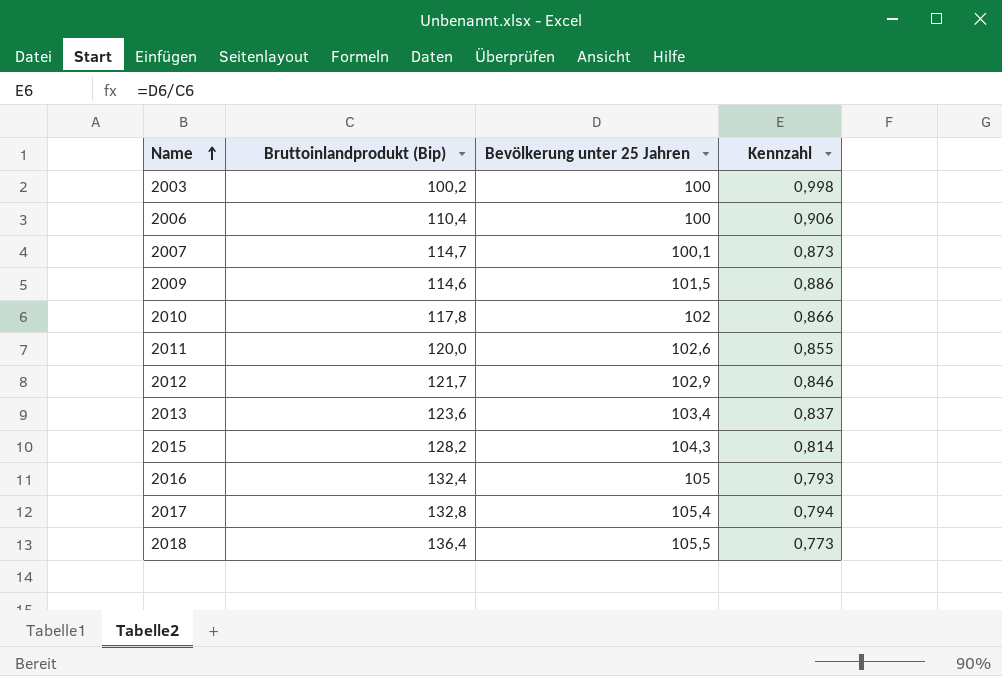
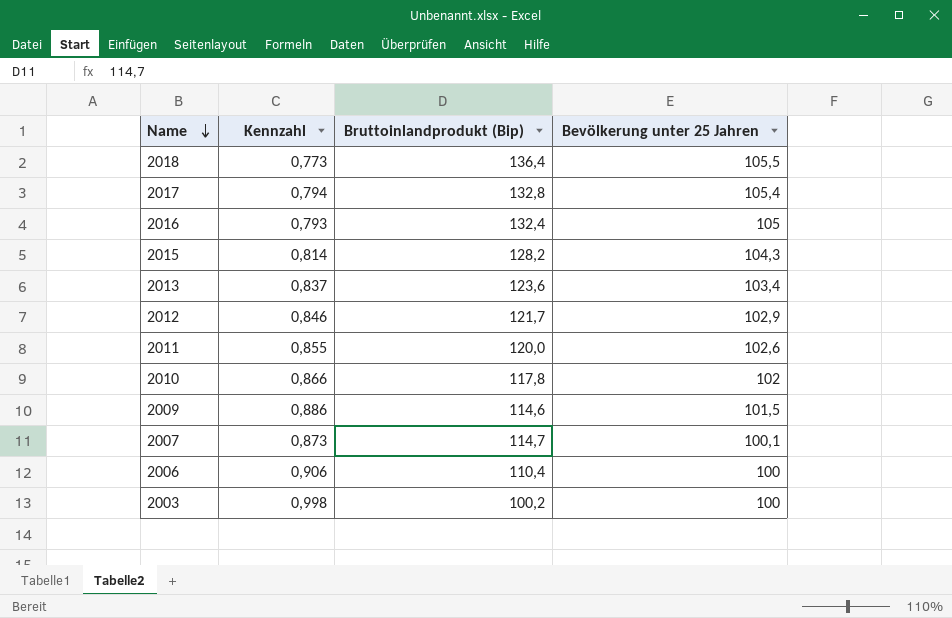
row order: Name ascending -> Name descending
column Kennzahl | position: 4 -> 2

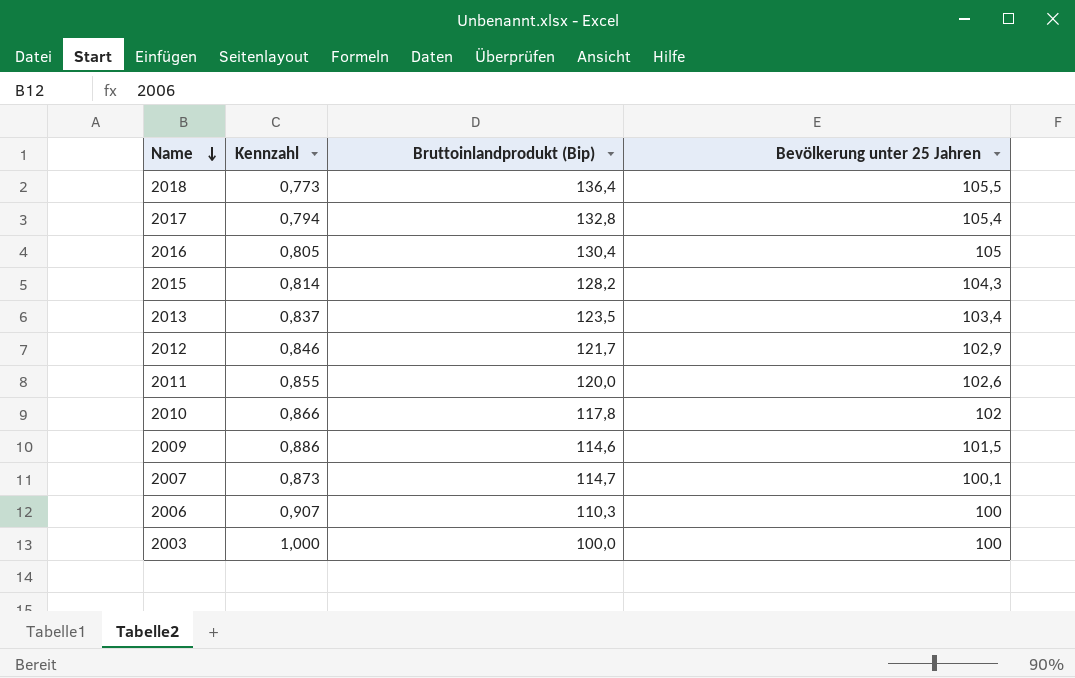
2016 | Kennzahl: 0,793 -> 0,805
2016 | Bruttoinlandprodukt (Bip): 132,4 -> 130,4
2013 | Bruttoinlandprodukt (Bip): 123,6 -> 123,5
2006 | Kennzahl: 0,906 -> 0,907
2006 | Bruttoinlandprodukt (Bip): 110,4 -> 110,3
2003 | Kennzahl: 0,998 -> 1,000
2003 | Bruttoinlandprodukt (Bip): 100,2 -> 100,0

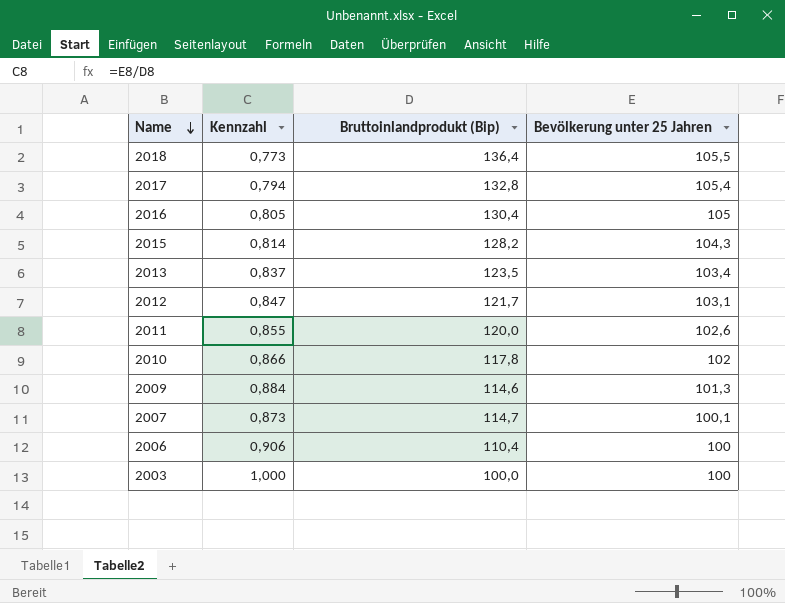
2012 | Kennzahl: 0,846 -> 0,847
2012 | Bevölkerung unter 25 Jahren: 102,9 -> 103,1
2009 | Kennzahl: 0,886 -> 0,884
2009 | Bevölkerung unter 25 Jahren: 101,5 -> 101,3
2006 | Kennzahl: 0,907 -> 0,906
2006 | Bruttoinlandprodukt (Bip): 110,3 -> 110,4

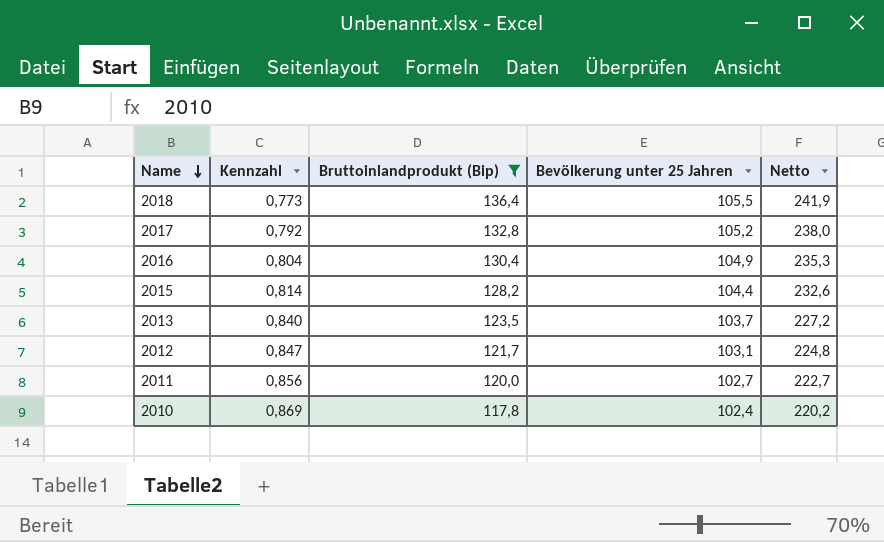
filter: none -> Bruttoinlandprodukt (Bip) >= 117,8
column Netto | formula: none -> [Bruttoinlandprodukt (Bip)] + [Bevölkerung unter 25 Jahren]
2017 | Kennzahl: 0,794 -> 0,792
2017 | Bevölkerung unter 25 Jahren: 105,4 -> 105,2
2016 | Kennzahl: 0,805 -> 0,804
2016 | Bevölkerung unter 25 Jahren: 105 -> 104,9
2015 | Bevölkerung unter 25 Jahren: 104,3 -> 104,4
2013 | Kennzahl: 0,837 -> 0,840
2013 | Bevölkerung unter 25 Jahren: 103,4 -> 103,7
2011 | Kennzahl: 0,855 -> 0,856
2011 | Bevölkerung unter 25 Jahren: 102,6 -> 102,7
2010 | Kennzahl: 0,866 -> 0,869
2010 | Bevölkerung unter 25 Jahren: 102 -> 102,4

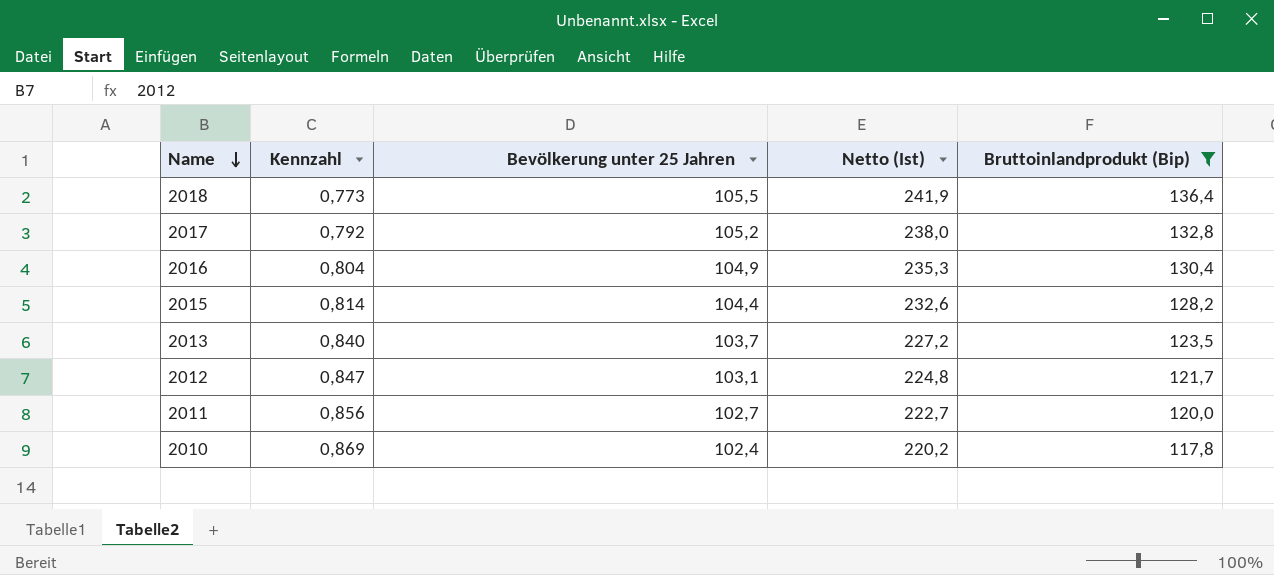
column name: Netto -> Netto (Ist)
column Bruttoinlandprodukt (Bip) | position: 3 -> 5

